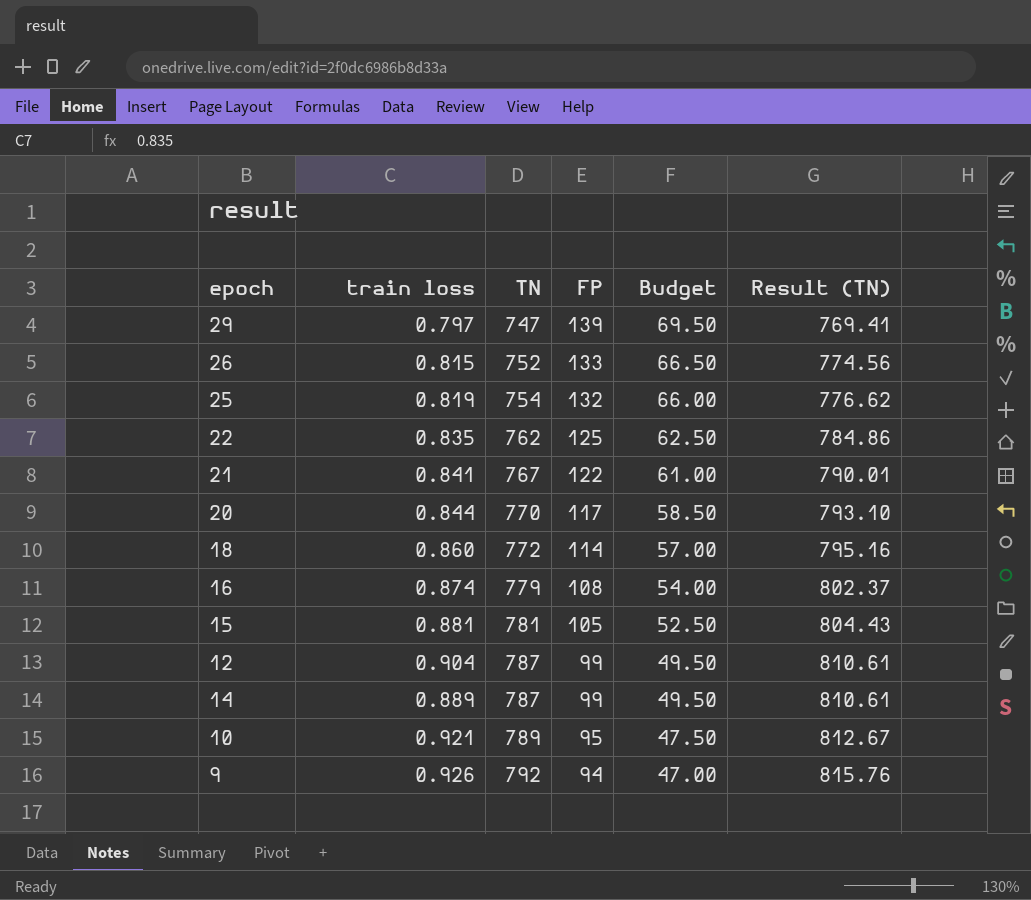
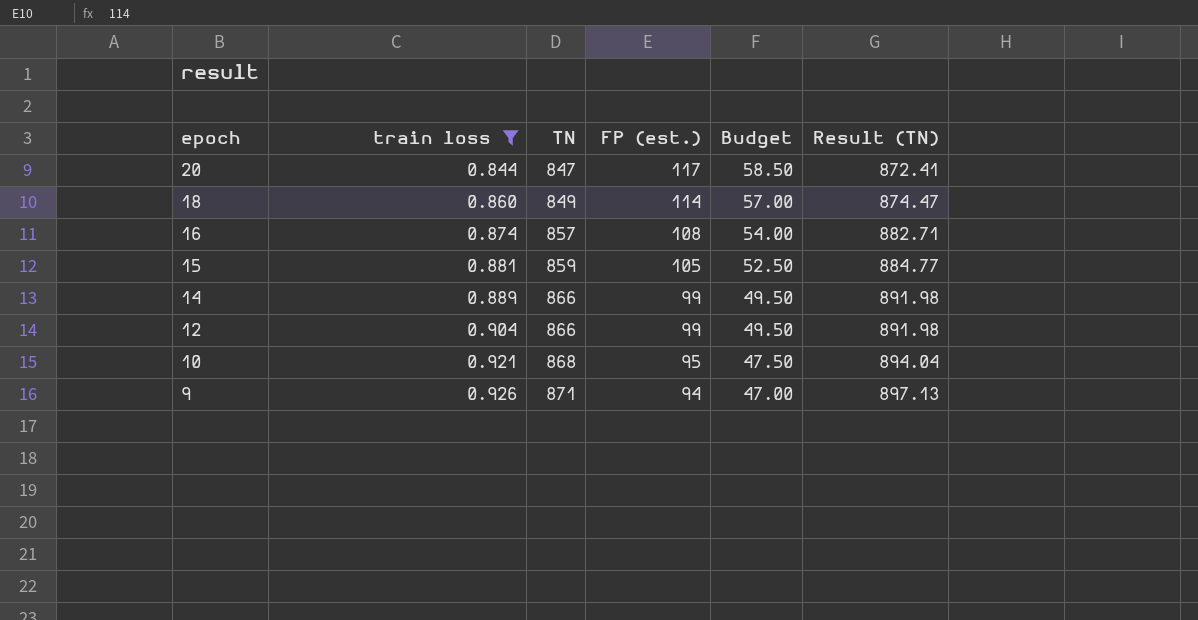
filter: none -> train loss >= 0.844
row order: TN ascending -> epoch descending
column name: FP -> FP (est.)
20 | TN: 770 -> 847
20 | Result (TN): 793.10 -> 872.41
18 | TN: 772 -> 849
18 | Result (TN): 795.16 -> 874.47
16 | TN: 779 -> 857
16 | Result (TN): 802.37 -> 882.71
15 | TN: 781 -> 859
15 | Result (TN): 804.43 -> 884.77
14 | TN: 787 -> 866
14 | Result (TN): 810.61 -> 891.98
12 | TN: 787 -> 866
12 | Result (TN): 810.61 -> 891.98
10 | TN: 789 -> 868
10 | Result (TN): 812.67 -> 894.04
9 | TN: 792 -> 871
9 | Result (TN): 815.76 -> 897.13

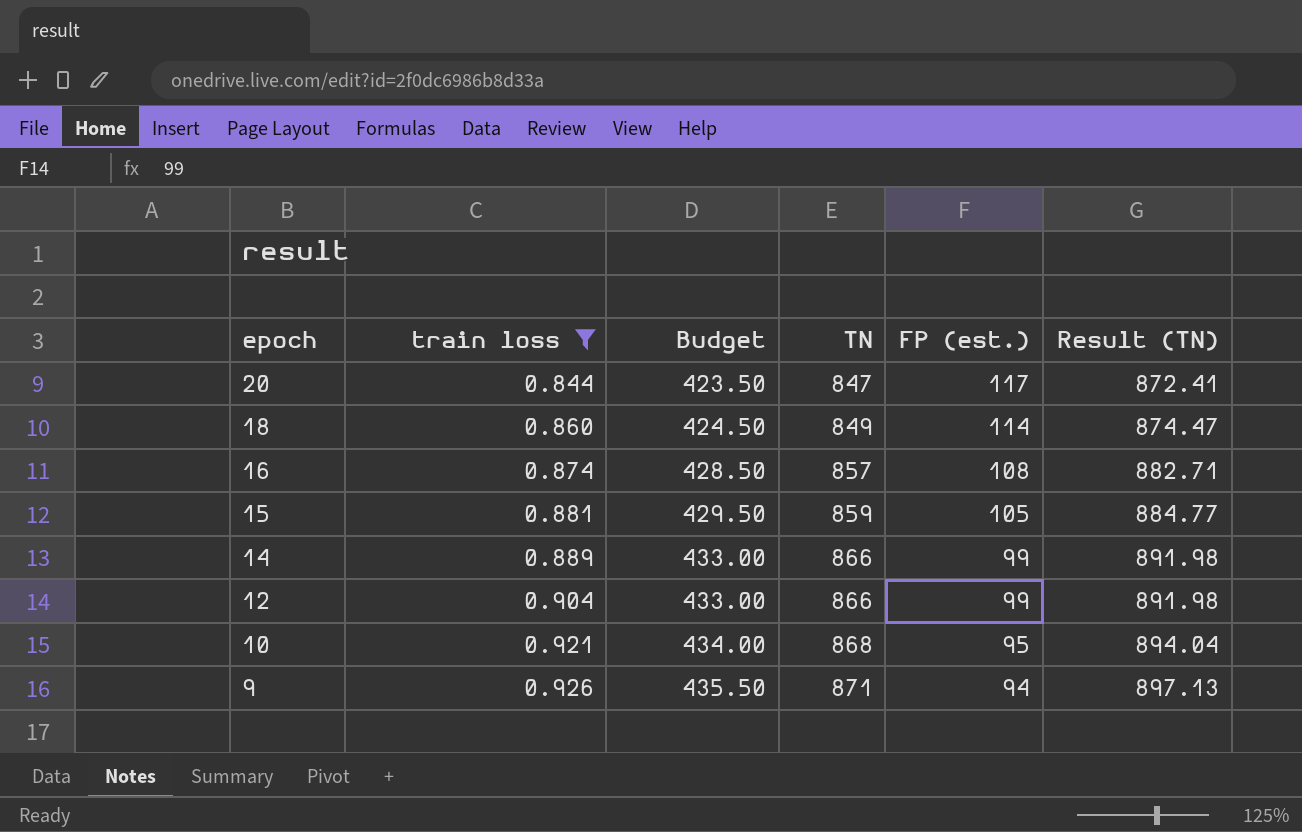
column Budget | formula: [FP (est.)] * 0.5 -> [TN] * 0.5
column Budget | position: 5 -> 3

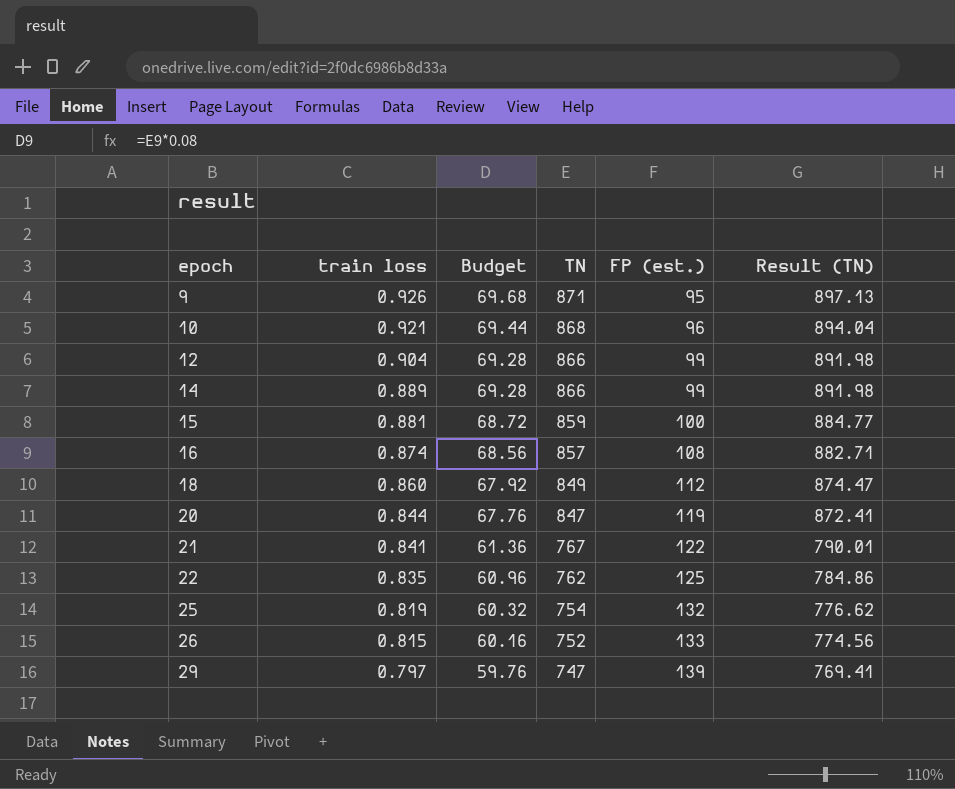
filter: train loss >= 0.844 -> none
row order: epoch descending -> epoch ascending
column Budget | formula: [TN] * 0.5 -> [TN] * 0.08
9 | FP (est.): 94 -> 95
10 | FP (est.): 95 -> 96
15 | FP (est.): 105 -> 100
18 | FP (est.): 114 -> 112
20 | FP (est.): 117 -> 119

